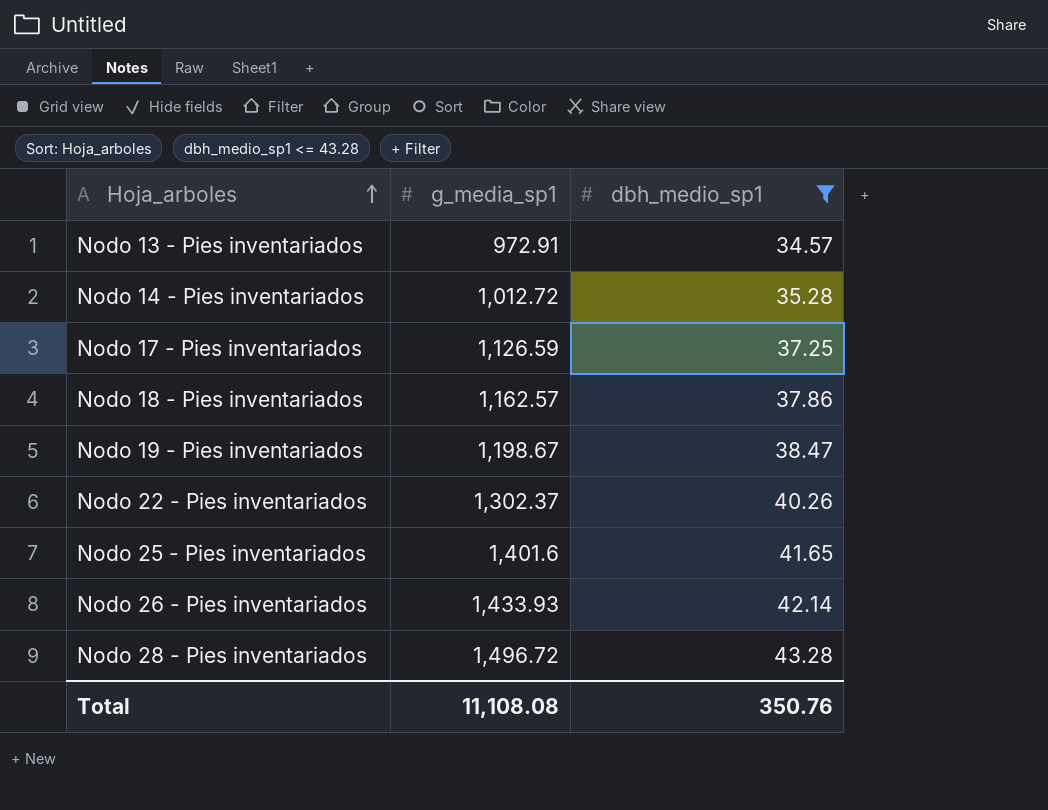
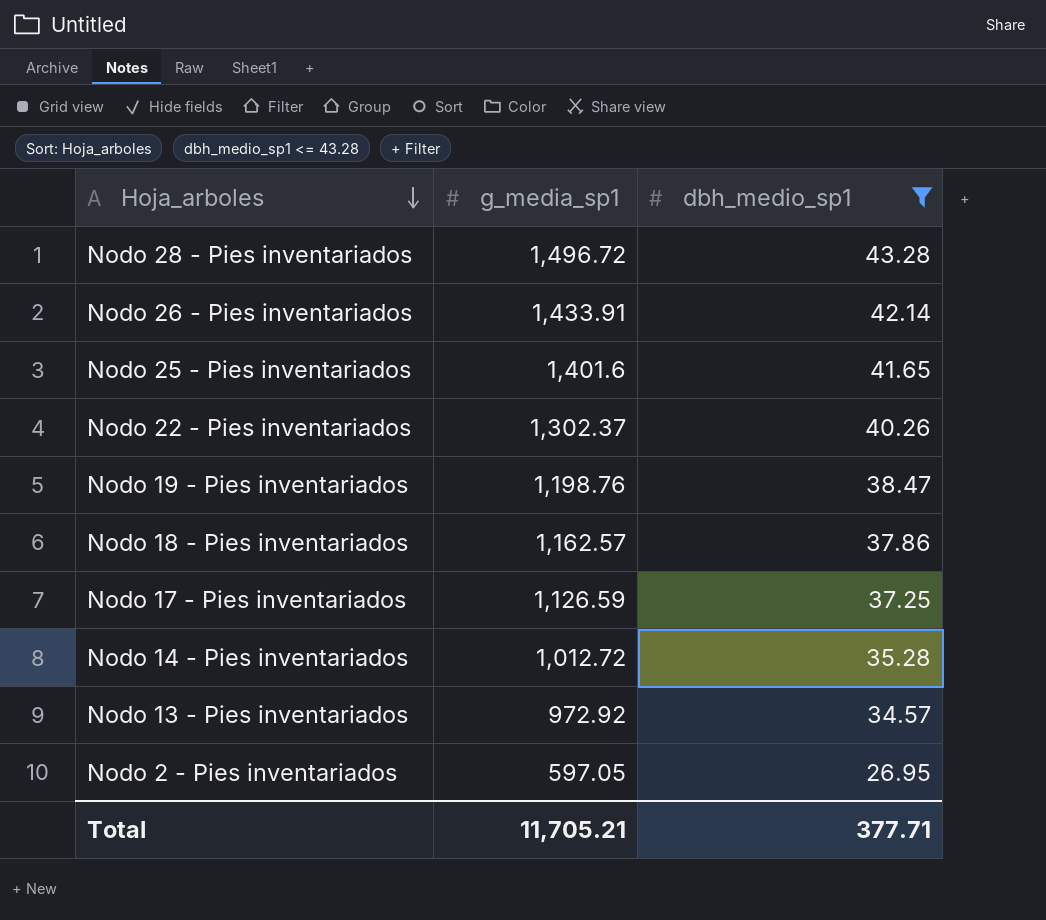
row order: Hoja_arboles ascending -> Hoja_arboles descending
Nodo 26 - Pies inventariados | g_media_sp1: 1,433.93 -> 1,433.91
Nodo 19 - Pies inventariados | g_media_sp1: 1,198.67 -> 1,198.76
Nodo 13 - Pies inventariados | g_media_sp1: 972.91 -> 972.92
row Nodo 2 - Pies inventariados: none -> 597.05 | 26.95
Total | g_media_sp1: 11,108.08 -> 11,705.21
Total | dbh_medio_sp1: 350.76 -> 377.71

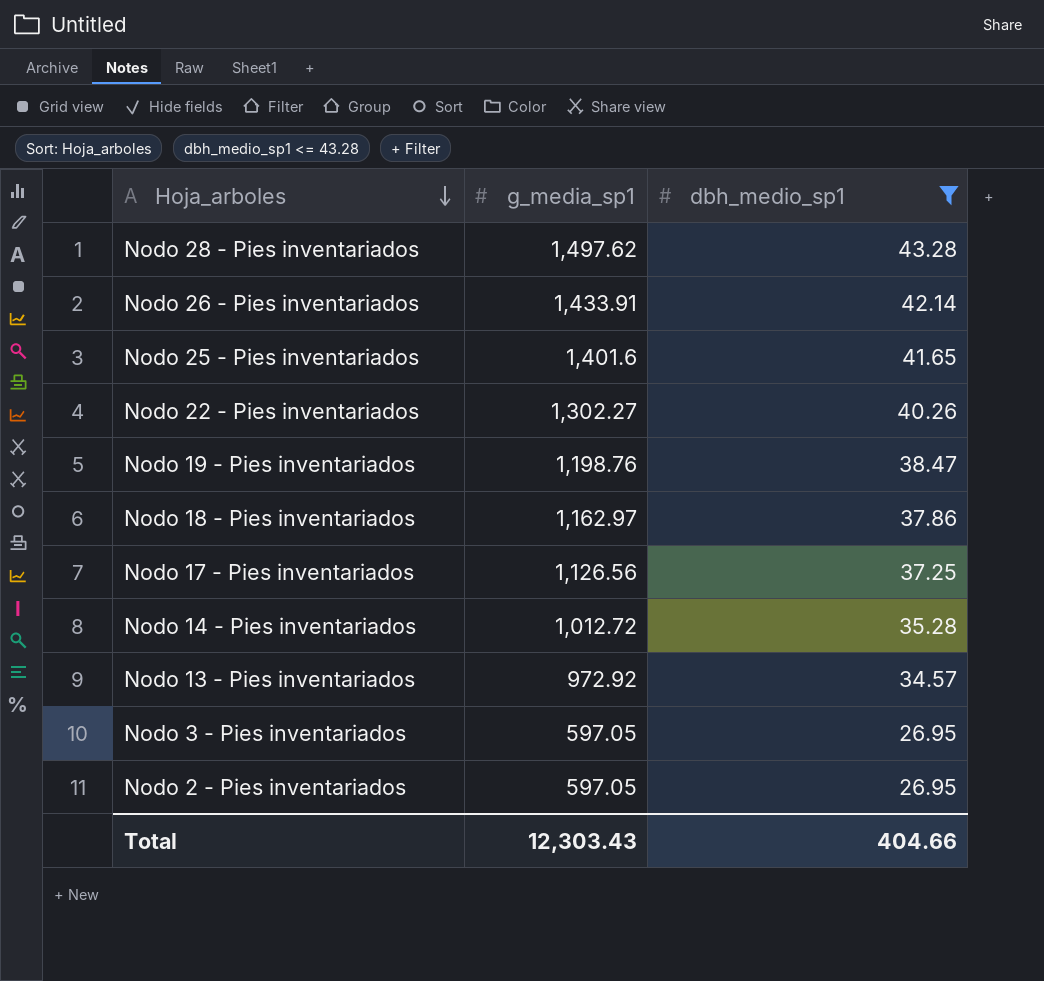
Nodo 28 - Pies inventariados | g_media_sp1: 1,496.72 -> 1,497.62
Nodo 22 - Pies inventariados | g_media_sp1: 1,302.37 -> 1,302.27
Nodo 18 - Pies inventariados | g_media_sp1: 1,162.57 -> 1,162.97
Nodo 17 - Pies inventariados | g_media_sp1: 1,126.59 -> 1,126.56
row Nodo 3 - Pies inventariados: none -> 597.05 | 26.95
Total | g_media_sp1: 11,705.21 -> 12,303.43
Total | dbh_medio_sp1: 377.71 -> 404.66

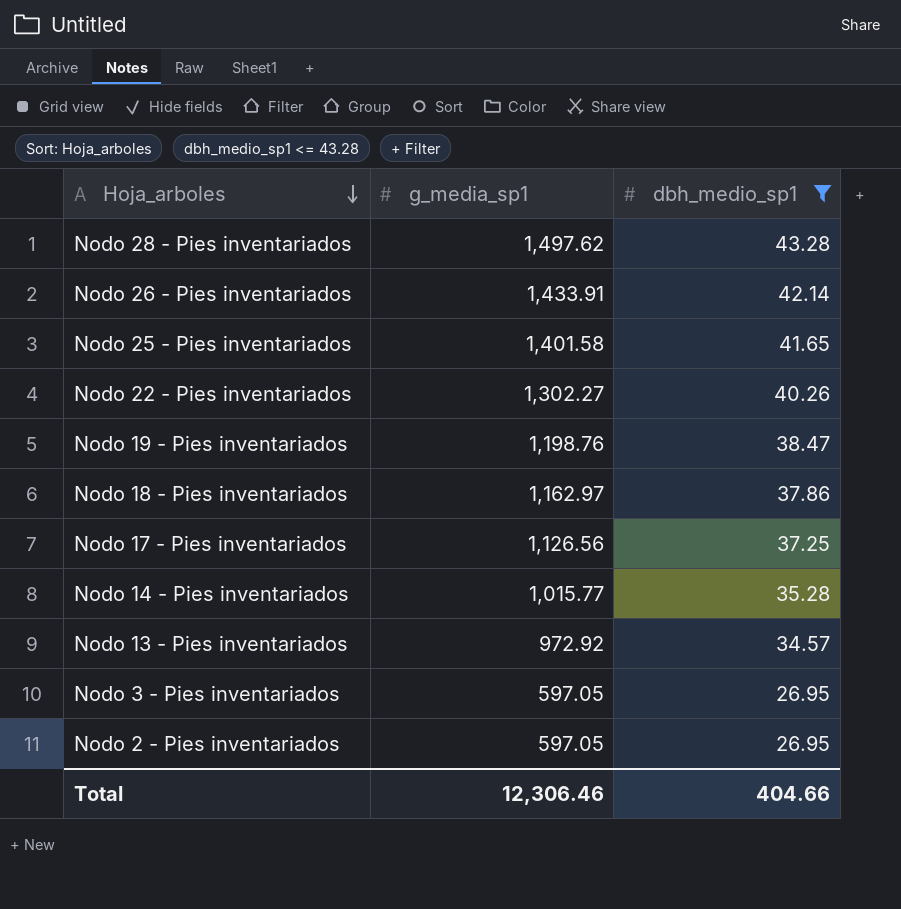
Nodo 25 - Pies inventariados | g_media_sp1: 1,401.6 -> 1,401.58
Nodo 14 - Pies inventariados | g_media_sp1: 1,012.72 -> 1,015.77
Total | g_media_sp1: 12,303.43 -> 12,306.46

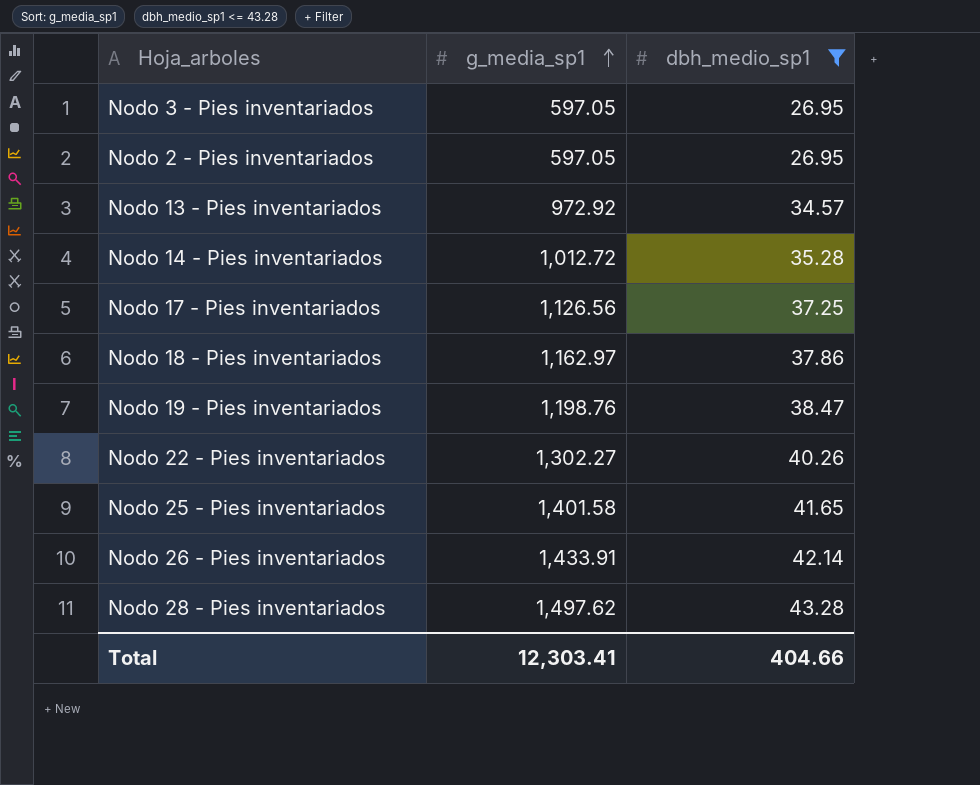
row order: Hoja_arboles descending -> g_media_sp1 ascending
Nodo 14 - Pies inventariados | g_media_sp1: 1,015.77 -> 1,012.72
Total | g_media_sp1: 12,306.46 -> 12,303.41

